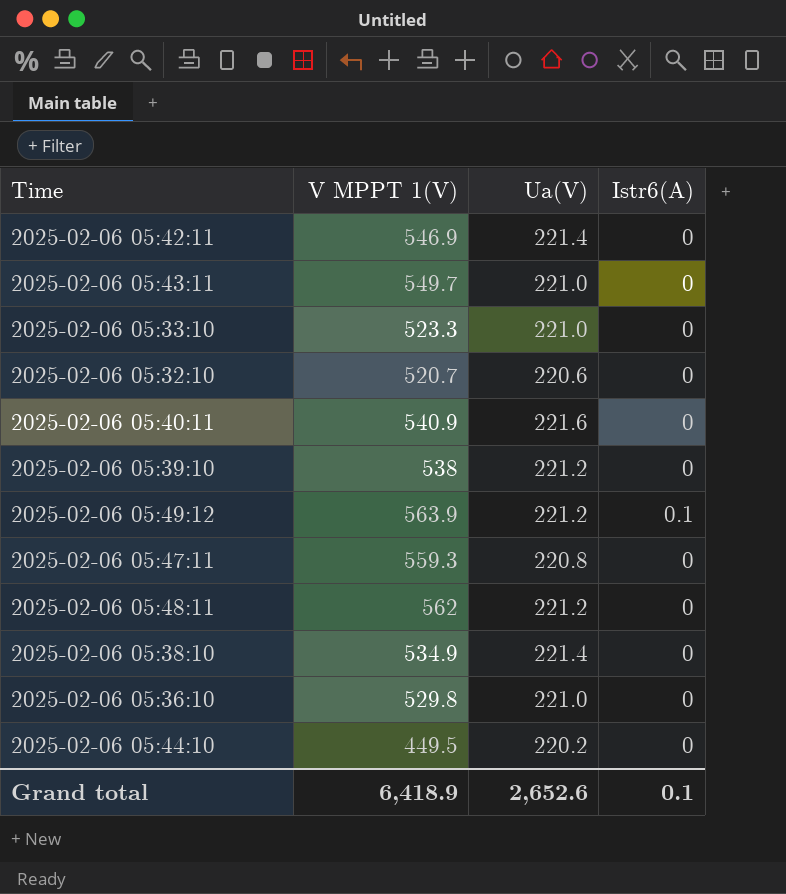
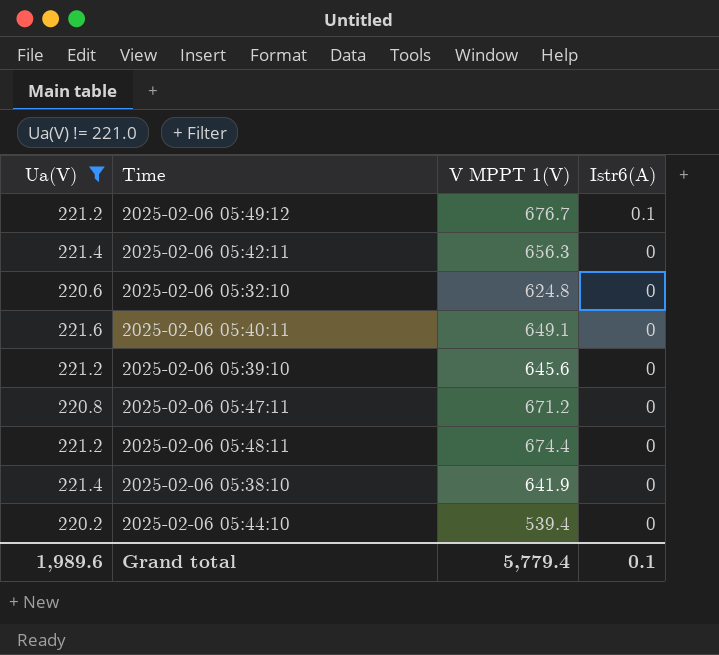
filter: none -> Ua(V) != 221.0
row order: none -> Istr6(A) descending
column Ua(V) | position: 3 -> 1
2025-02-06 05:49:12 | V MPPT 1(V): 563.9 -> 676.7
2025-02-06 05:42:11 | V MPPT 1(V): 546.9 -> 656.3
2025-02-06 05:32:10 | V MPPT 1(V): 520.7 -> 624.8
2025-02-06 05:40:11 | V MPPT 1(V): 540.9 -> 649.1
2025-02-06 05:39:10 | V MPPT 1(V): 538 -> 645.6
2025-02-06 05:47:11 | V MPPT 1(V): 559.3 -> 671.2
2025-02-06 05:48:11 | V MPPT 1(V): 562 -> 674.4
2025-02-06 05:38:10 | V MPPT 1(V): 534.9 -> 641.9
2025-02-06 05:44:10 | V MPPT 1(V): 449.5 -> 539.4
Grand total | Ua(V): 2,652.6 -> 1,989.6
Grand total | V MPPT 1(V): 6,418.9 -> 5,779.4

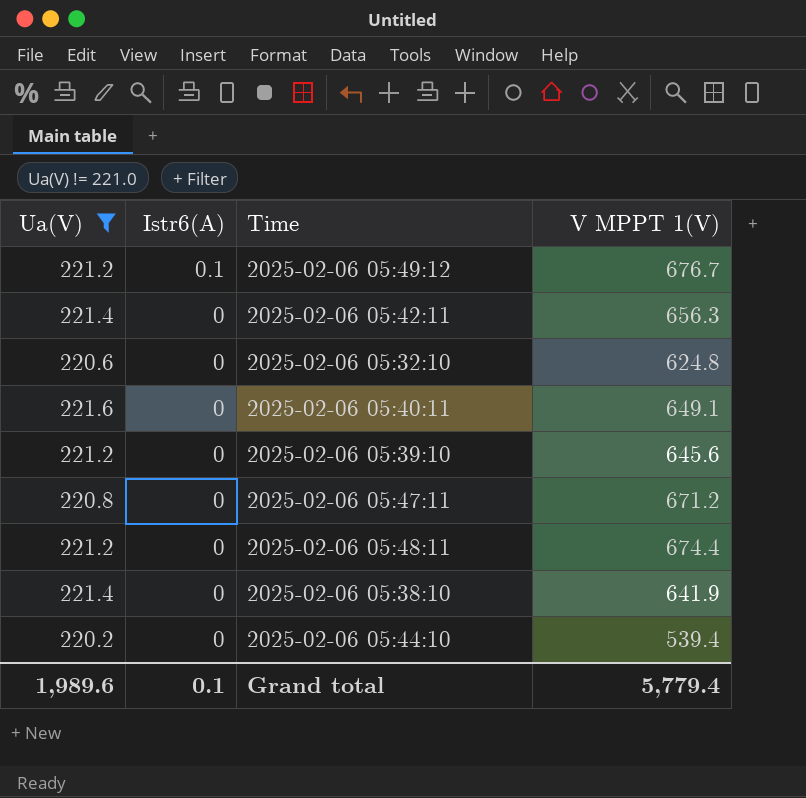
column Istr6(A) | position: 4 -> 2

